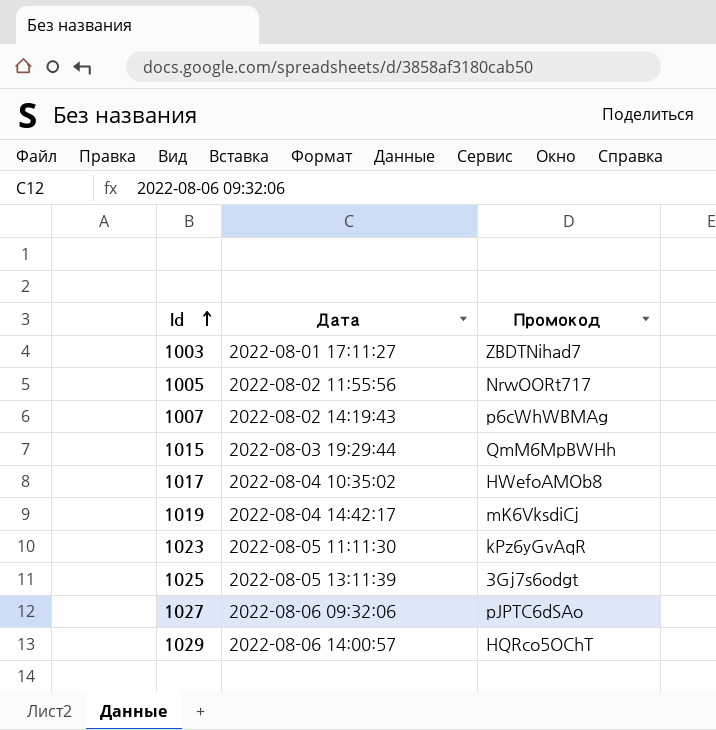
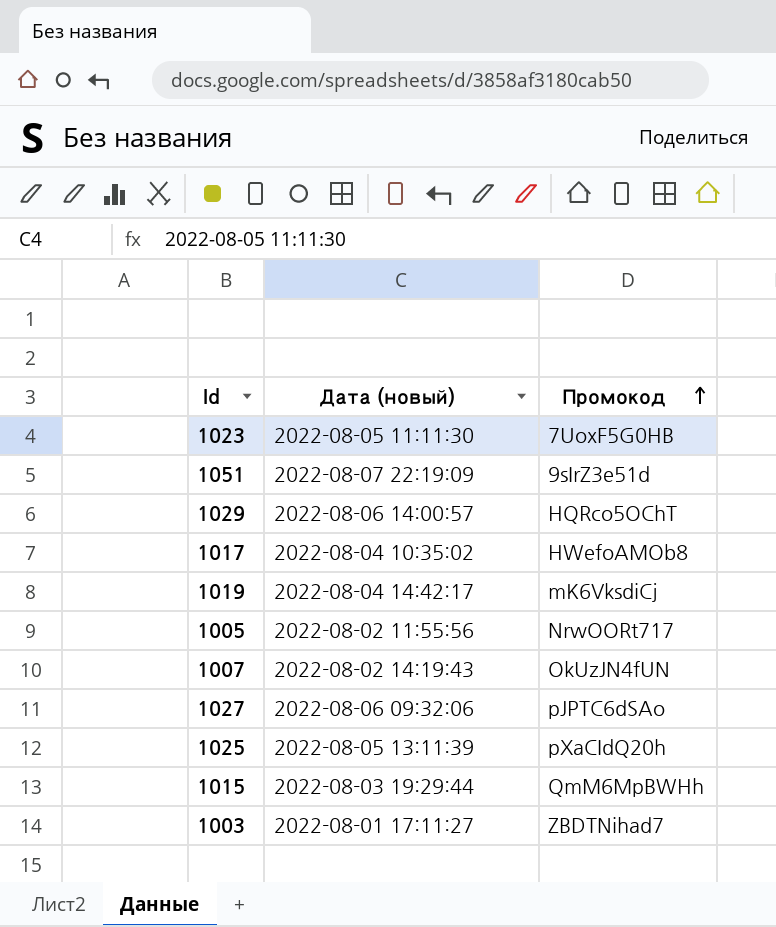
row order: Id ascending -> Промокод ascending
column name: Дата -> Дата (новый)
1023 | Промокод: kPz6yGvAqR -> 7UoxF5G0HB
row 1051: none -> 2022-08-07 22:19:09 | 9sIrZ3e51d
1007 | Промокод: p6cWhWBMAg -> OkUzJN4fUN
1025 | Промокод: 3Gj7s6odgt -> pXaCIdQ20h

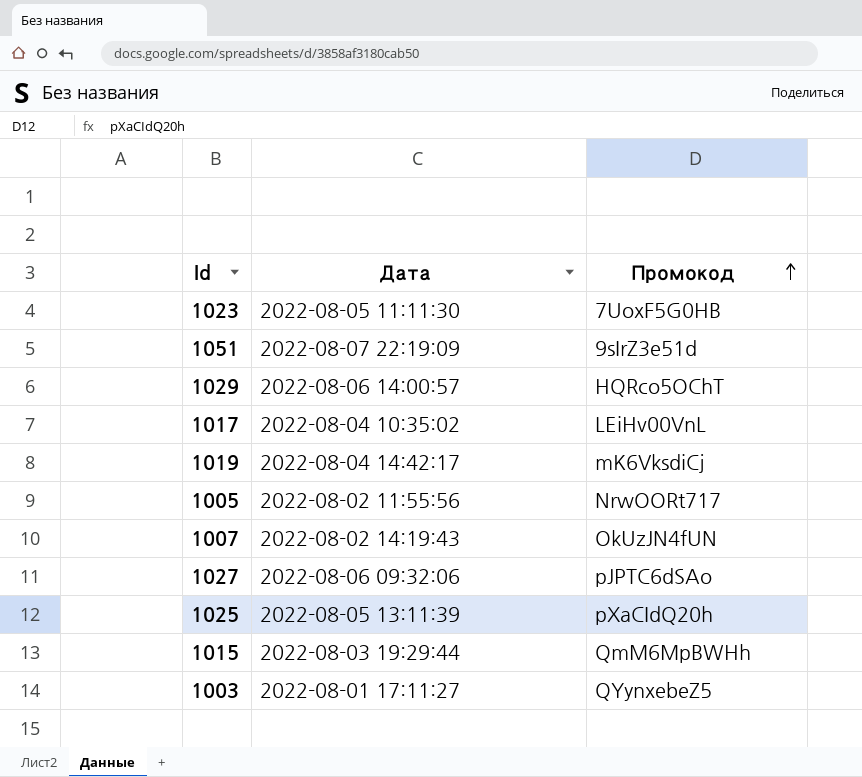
column name: Дата (новый) -> Дата
1017 | Промокод: HWefoAMOb8 -> LEiHv00VnL
1003 | Промокод: ZBDTNihad7 -> QYynxebeZ5

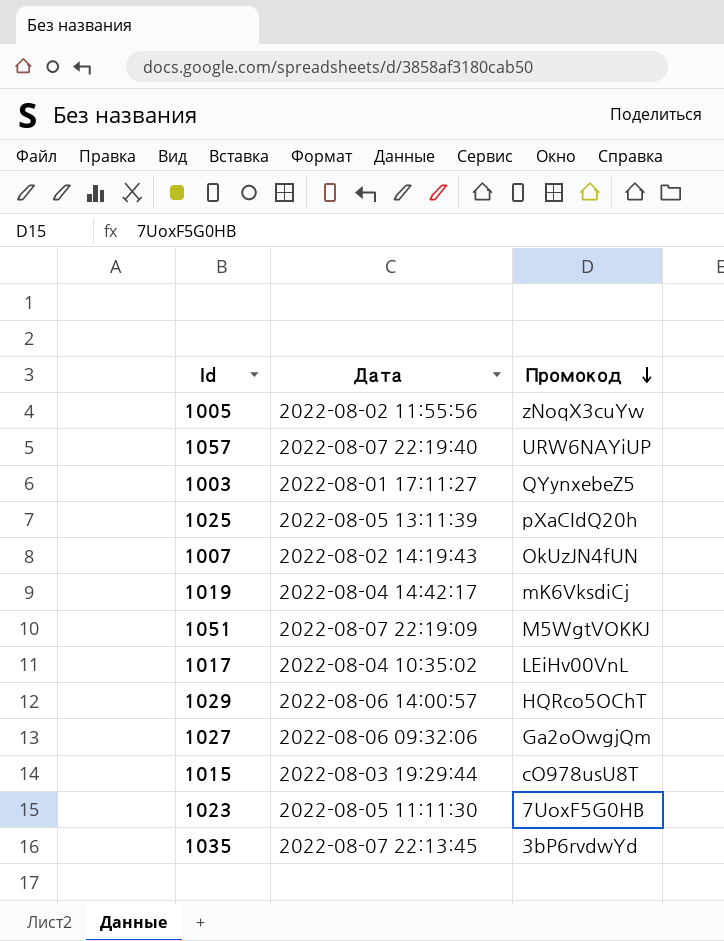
row order: Промокод ascending -> Промокод descending
1005 | Промокод: NrwOORt717 -> zNoqX3cuYw
row 1057: none -> 2022-08-07 22:19:40 | URW6NAYiUP
1051 | Промокод: 9sIrZ3e51d -> M5WgtVOKKJ
1027 | Промокод: pJPTC6dSAo -> Ga2oOwgjQm
1015 | Промокод: QmM6MpBWHh -> cO978usU8T
row 1035: none -> 2022-08-07 22:13:45 | 3bP6rvdwYd

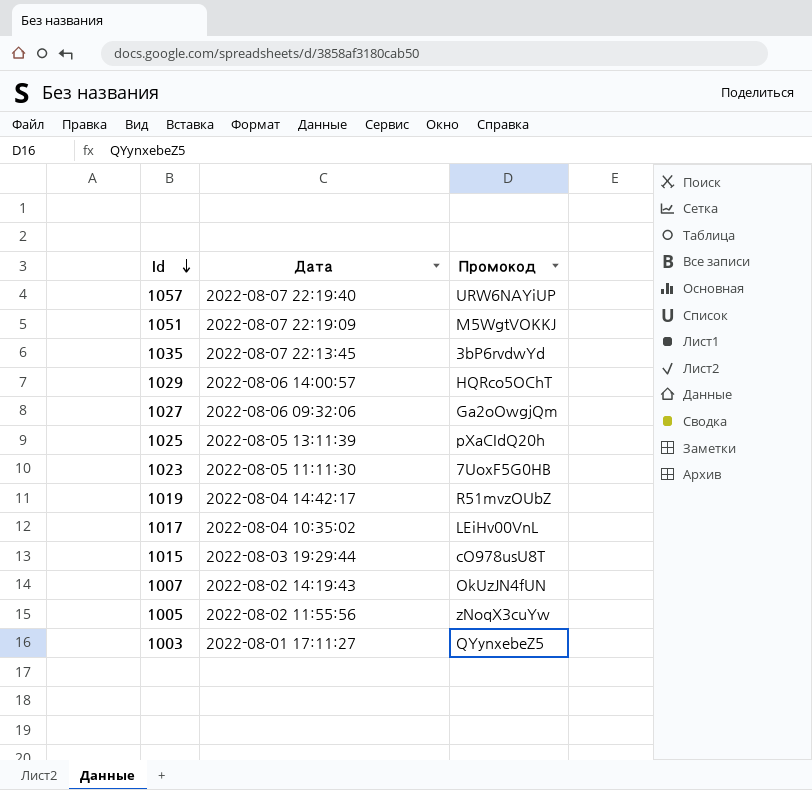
row order: Промокод descending -> Id descending
1019 | Промокод: mK6VksdiCj -> R51mvzOUbZ

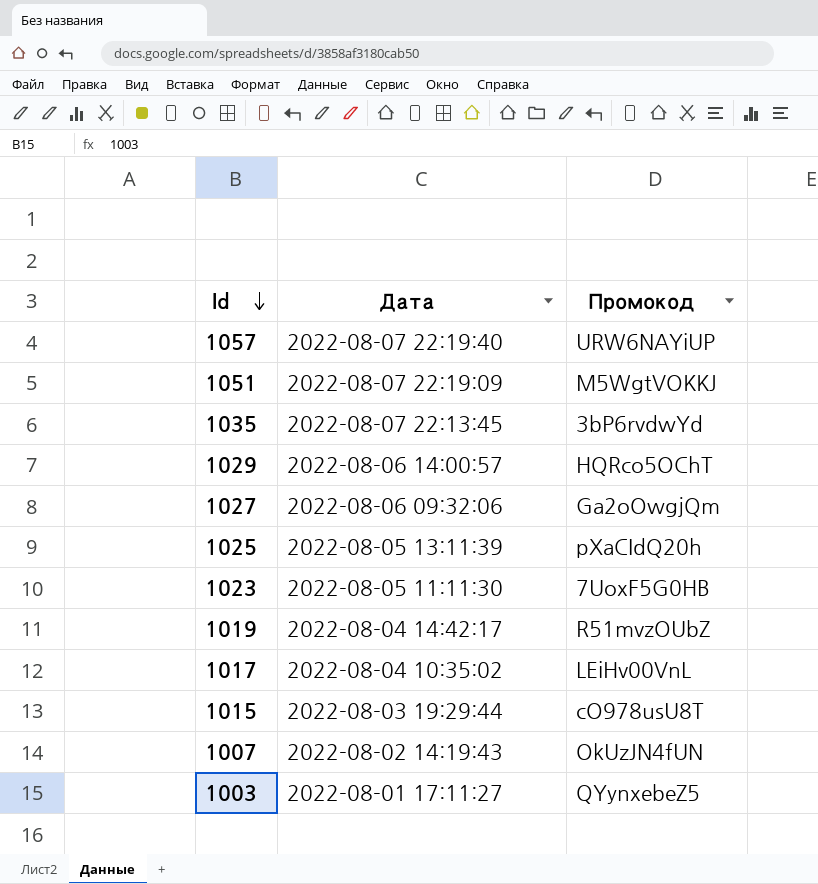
row 1005: 2022-08-02 11:55:56 | zNoqX3cuYw -> none

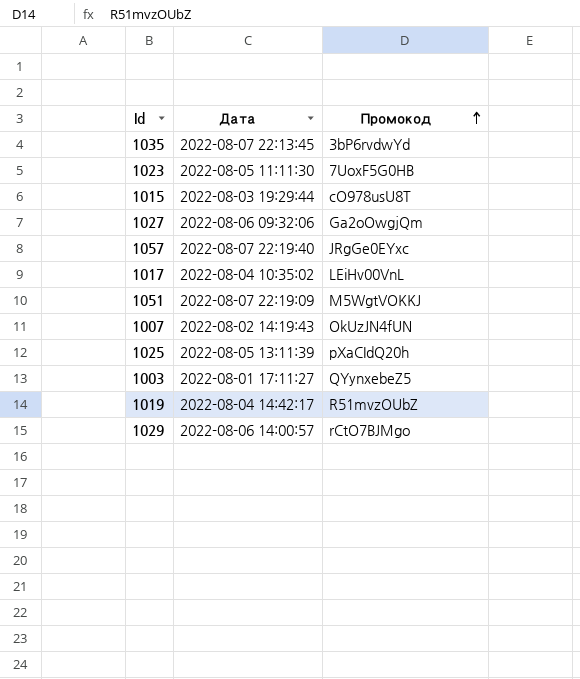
row order: Id descending -> Промокод ascending
1057 | Промокод: URW6NAYiUP -> JRgGe0EYxc
1029 | Промокод: HQRco5OChT -> rCtO7BJMgo

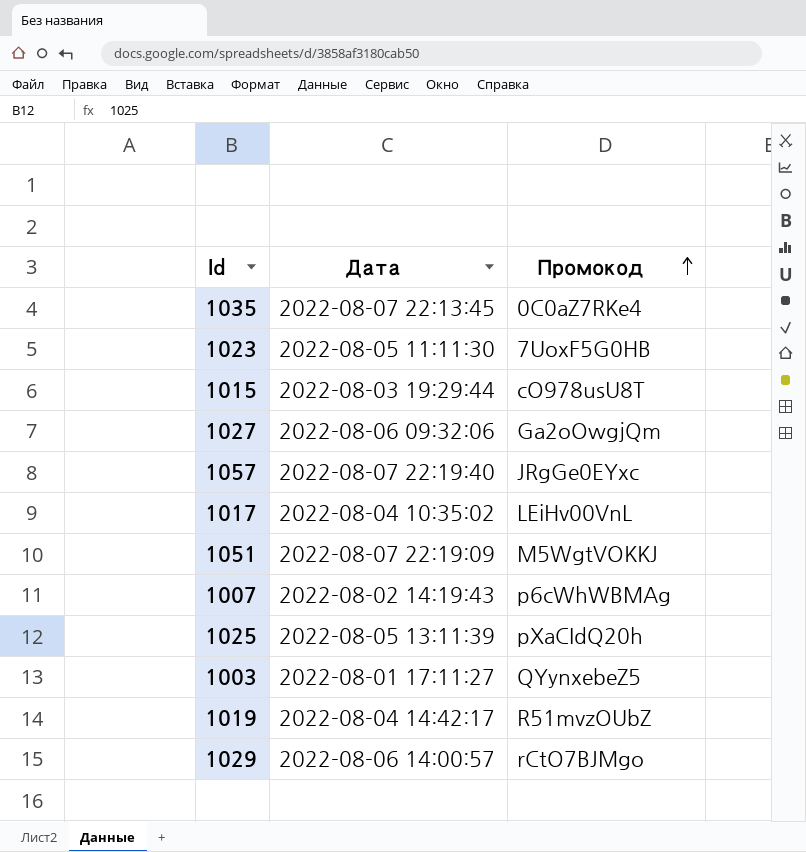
1035 | Промокод: 3bP6rvdwYd -> 0C0aZ7RKe4
1007 | Промокод: OkUzJN4fUN -> p6cWhWBMAg

